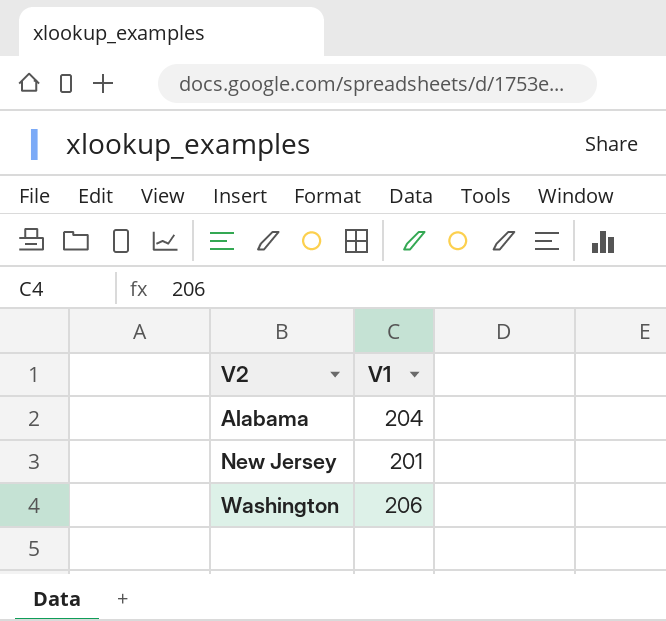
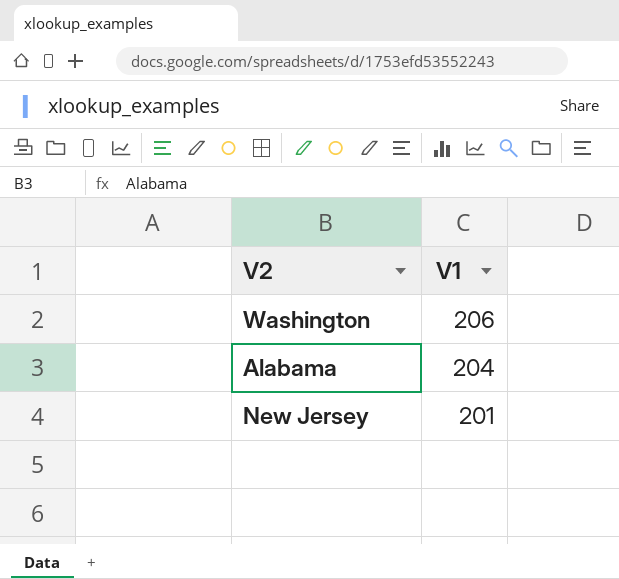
row order: V2 ascending -> V1 descending

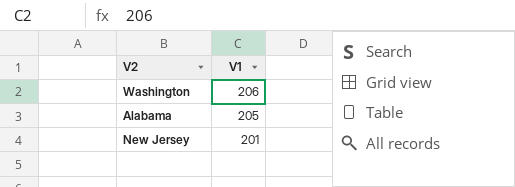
Alabama | V1: 204 -> 205

